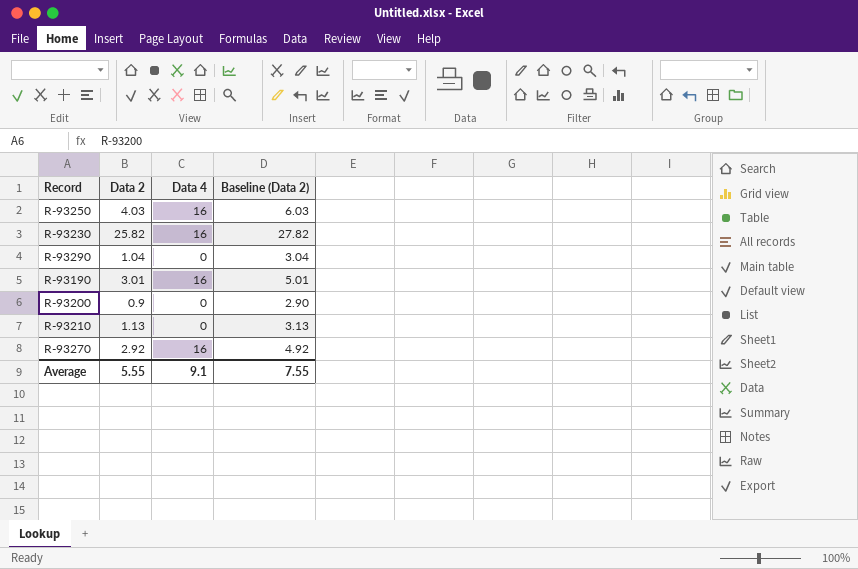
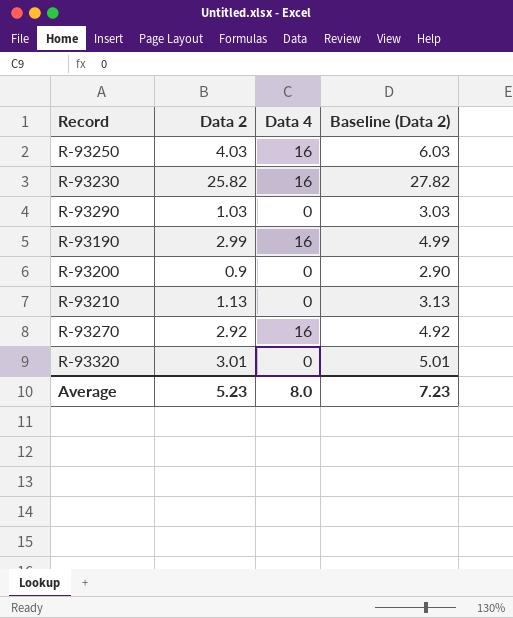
R-93290 | Data 2: 1.04 -> 1.03
R-93290 | Baseline (Data 2): 3.04 -> 3.03
R-93190 | Data 2: 3.01 -> 2.99
R-93190 | Baseline (Data 2): 5.01 -> 4.99
row R-93320: none -> 3.01 | 0 | 5.01
Average | Data 2: 5.55 -> 5.23
Average | Data 4: 9.1 -> 8.0
Average | Baseline (Data 2): 7.55 -> 7.23

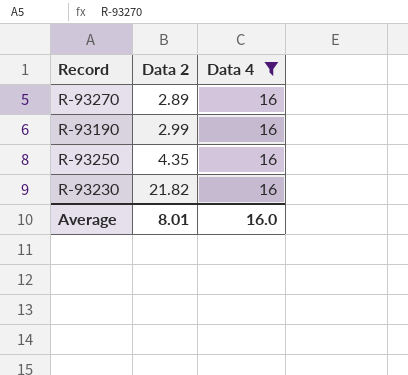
filter: none -> Data 4 = 16
row order: none -> Data 2 ascending
column Baseline (Data 2) | formula: [Data 2] + 2 -> none
R-93270 | Data 2: 2.92 -> 2.89
R-93250 | Data 2: 4.03 -> 4.35
R-93230 | Data 2: 25.82 -> 21.82
Average | Data 2: 5.23 -> 8.01
Average | Data 4: 8.0 -> 16.0

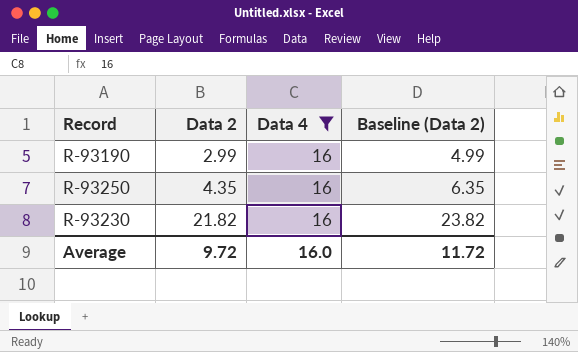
column Baseline (Data 2) | formula: none -> [Data 2] + 2
row R-93270: 2.89 | 16 -> none
Average | Data 2: 8.01 -> 9.72

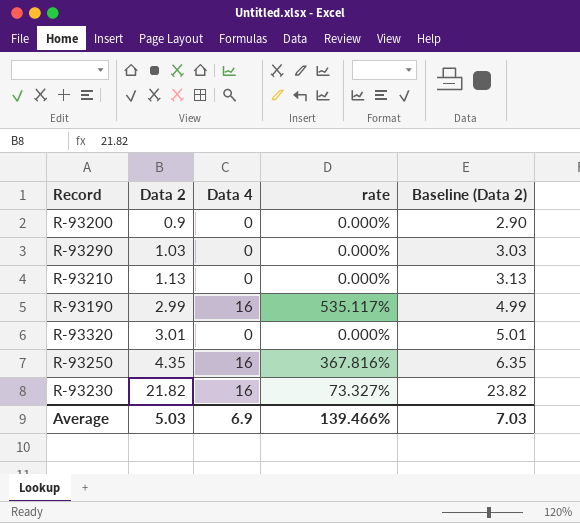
filter: Data 4 = 16 -> none
column rate | formula: none -> [Data 4] / [Data 2]
Average | Data 2: 9.72 -> 5.03
Average | Data 4: 16.0 -> 6.9
Average | Baseline (Data 2): 11.72 -> 7.03

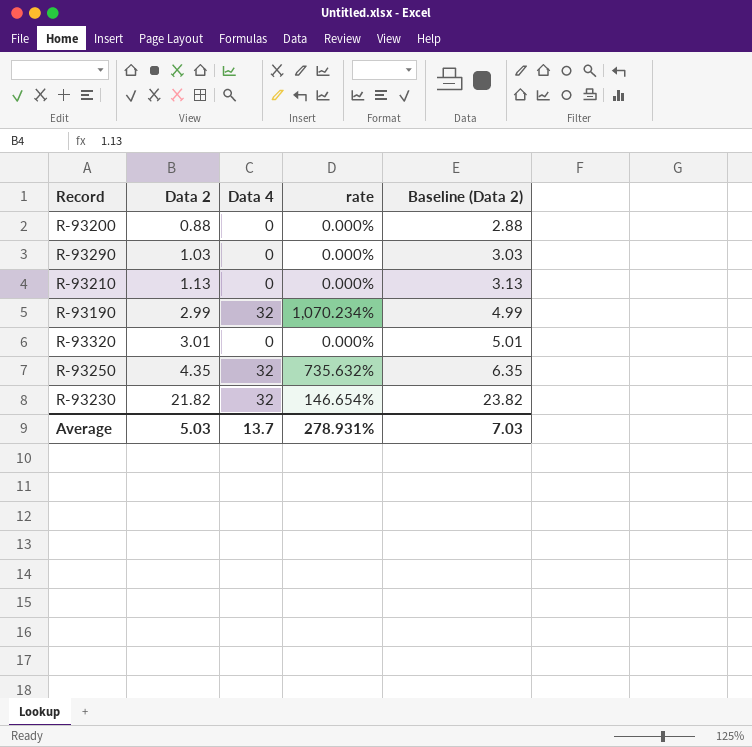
R-93200 | Data 2: 0.9 -> 0.88
R-93200 | Baseline (Data 2): 2.90 -> 2.88
R-93190 | Data 4: 16 -> 32
R-93190 | rate: 535.117% -> 1,070.234%
R-93250 | Data 4: 16 -> 32
R-93250 | rate: 367.816% -> 735.632%
R-93230 | Data 4: 16 -> 32
R-93230 | rate: 73.327% -> 146.654%
Average | Data 4: 6.9 -> 13.7
Average | rate: 139.466% -> 278.931%

